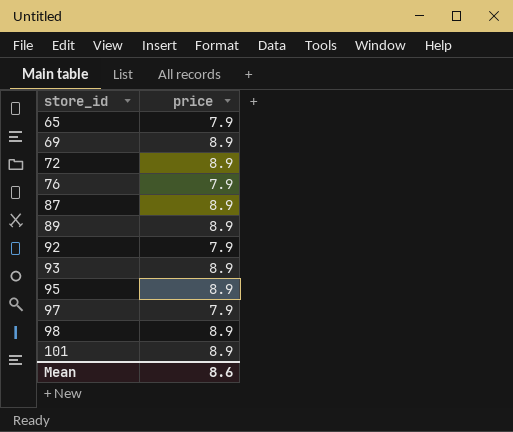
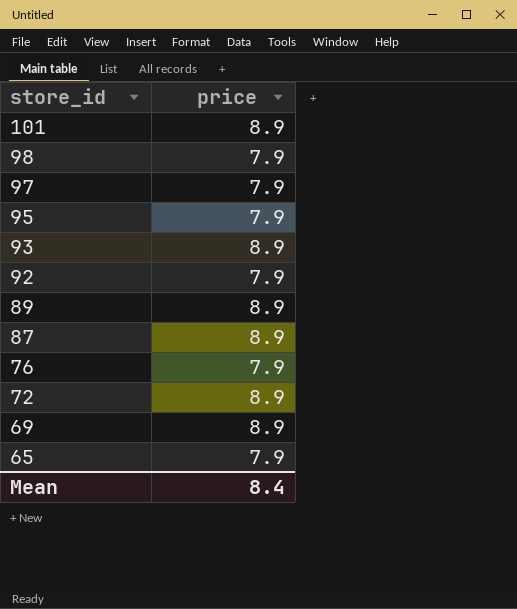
row order: store_id ascending -> store_id descending
98 | price: 8.9 -> 7.9
95 | price: 8.9 -> 7.9
Mean | price: 8.6 -> 8.4

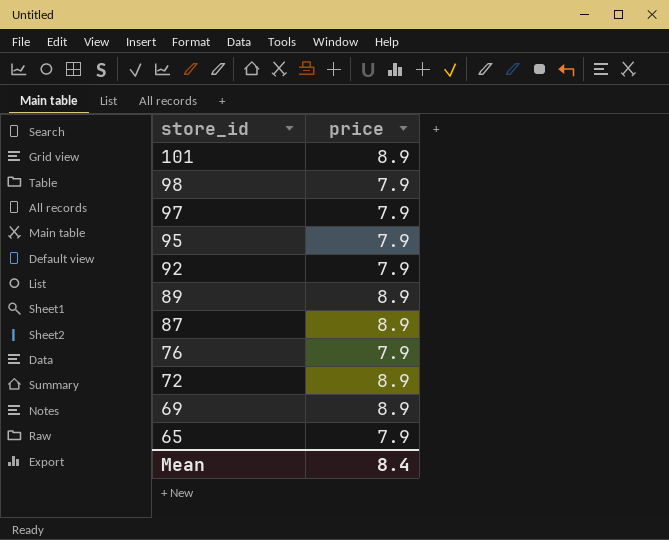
row 93: 8.9 -> none

